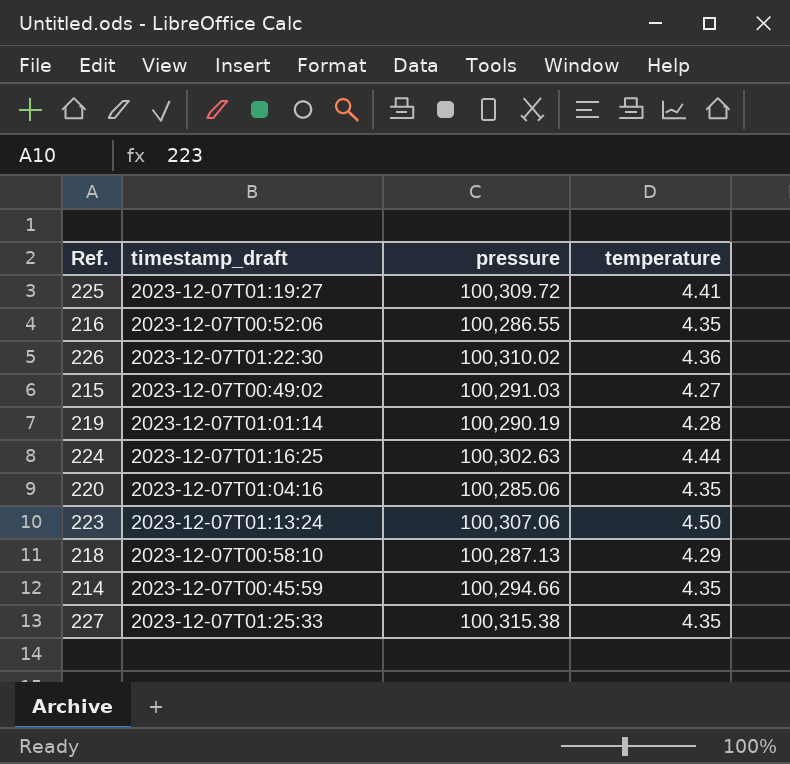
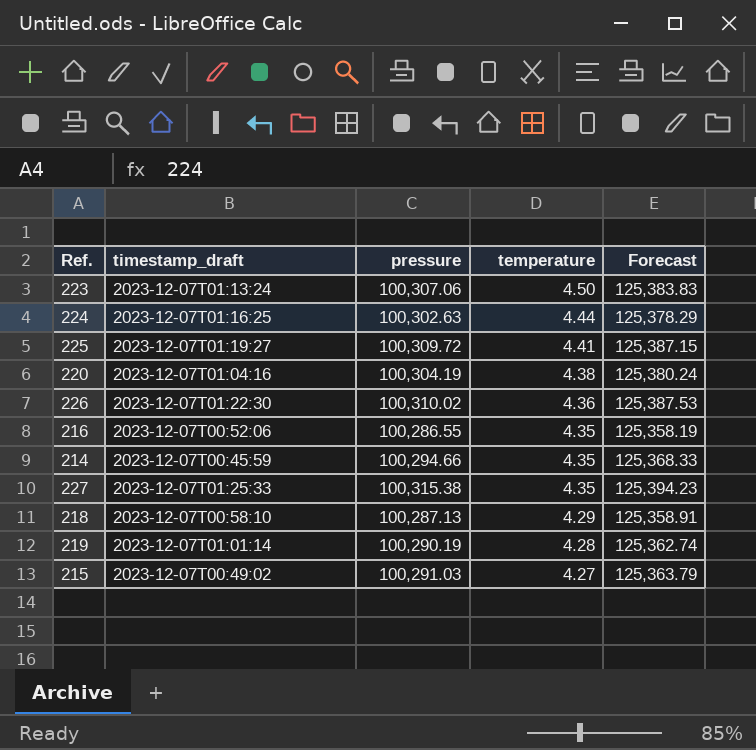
row order: none -> temperature descending
column Forecast | formula: none -> [pressure] * 1.25
220 | pressure: 100,285.06 -> 100,304.19
220 | temperature: 4.35 -> 4.38

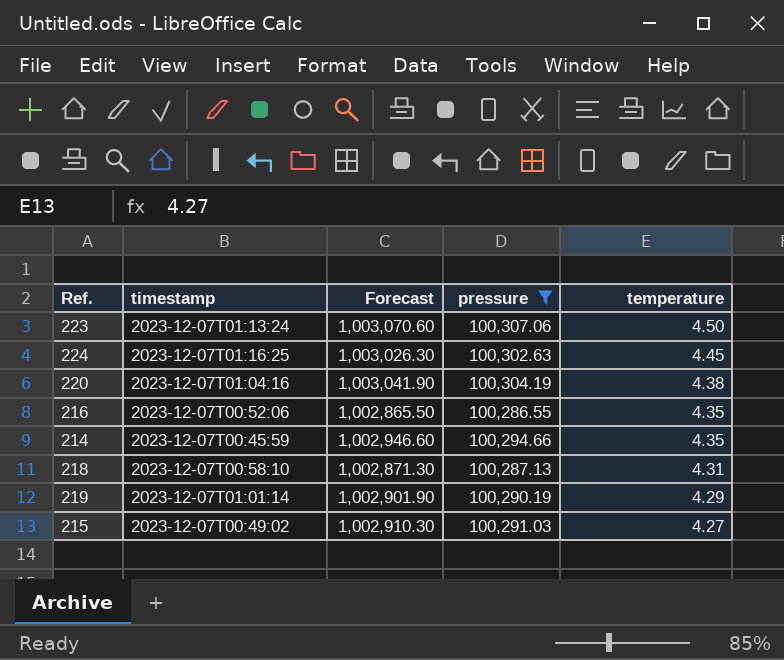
filter: none -> pressure <= 100,307.06
column name: timestamp_draft -> timestamp
column Forecast | formula: [pressure] * 1.25 -> [pressure] * 10
column Forecast | position: 5 -> 3
224 | temperature: 4.44 -> 4.45
218 | temperature: 4.29 -> 4.31
219 | temperature: 4.28 -> 4.29

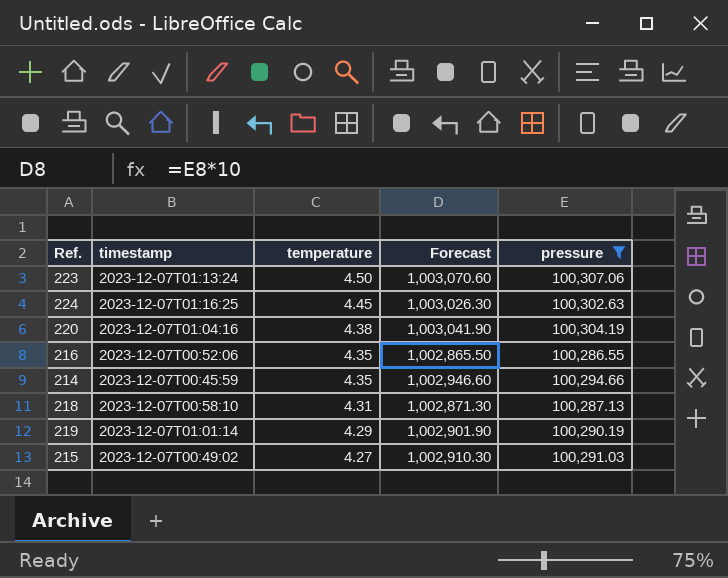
column temperature | position: 5 -> 3

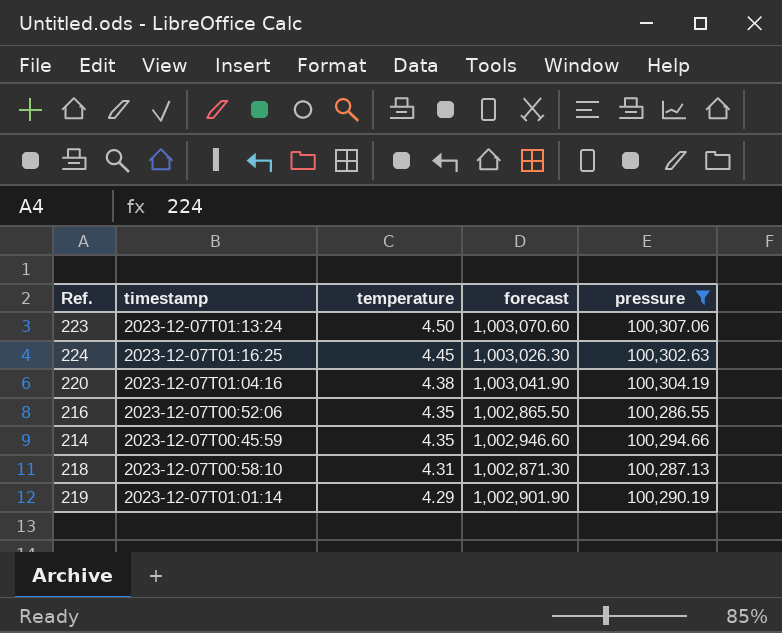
column name: Forecast -> forecast
row 215: 2023-12-07T00:49:02 | 4.27 | 1,002,910.30 | 100,291.03 -> none

